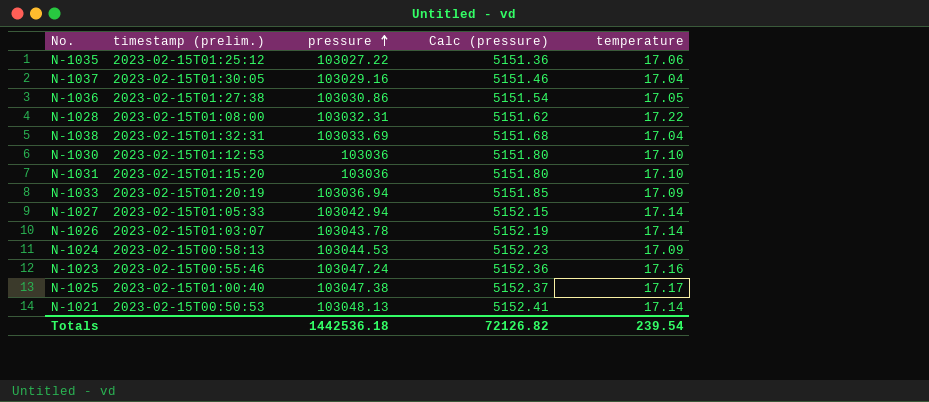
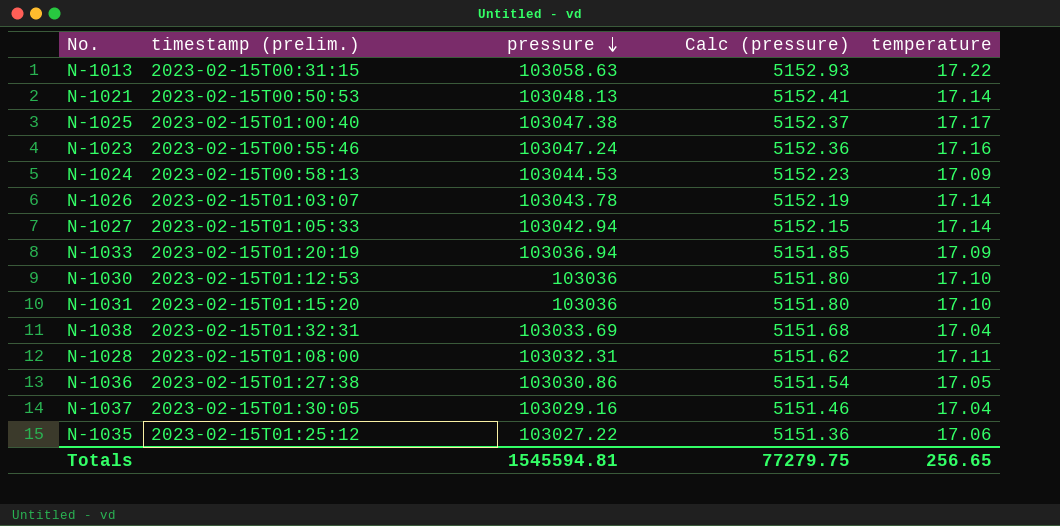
row order: pressure ascending -> pressure descending
row N-1013: none -> 2023-02-15T00:31:15 | 103058.63 | 5152.93 | 17.22
N-1028 | temperature: 17.22 -> 17.11
Totals | pressure: 1442536.18 -> 1545594.81
Totals | Calc (pressure): 72126.82 -> 77279.75
Totals | temperature: 239.54 -> 256.65

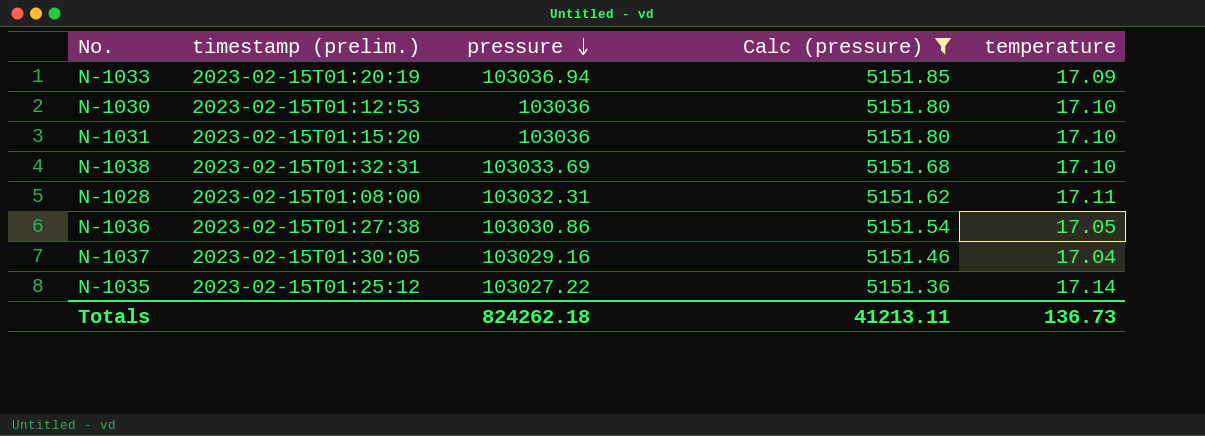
filter: none -> Calc (pressure) <= 5151.85
N-1038 | temperature: 17.04 -> 17.10
N-1035 | temperature: 17.06 -> 17.14
Totals | pressure: 1545594.81 -> 824262.18
Totals | Calc (pressure): 77279.75 -> 41213.11
Totals | temperature: 256.65 -> 136.73

